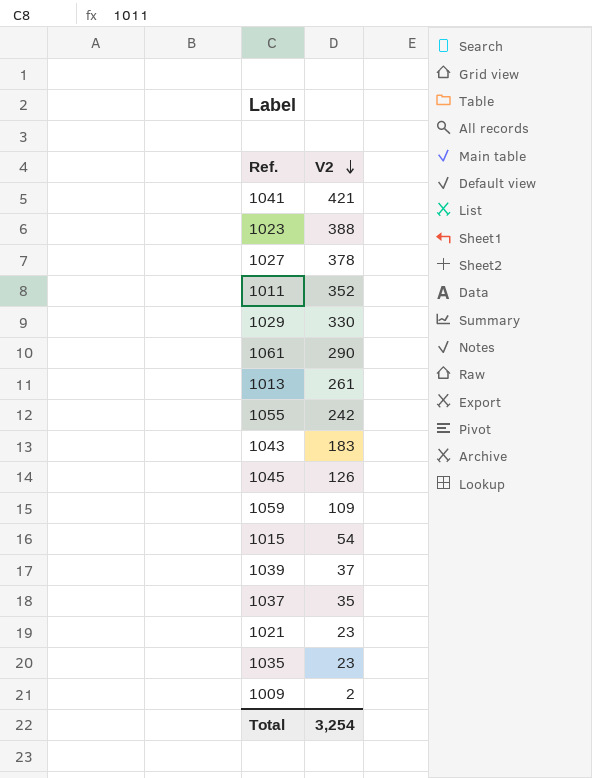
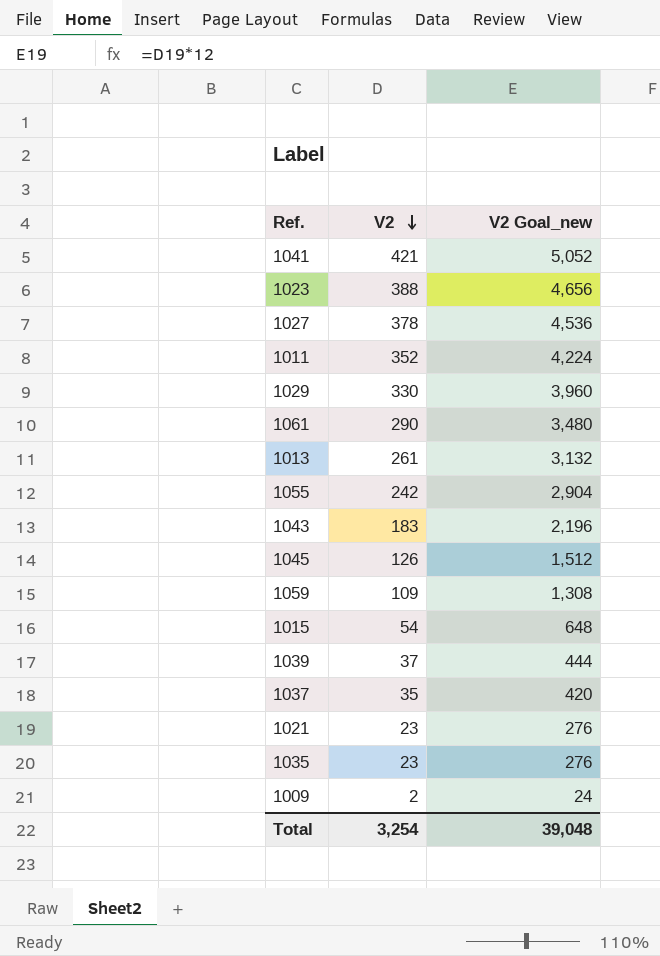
column V2 Goal_new | formula: none -> [V2] * 12

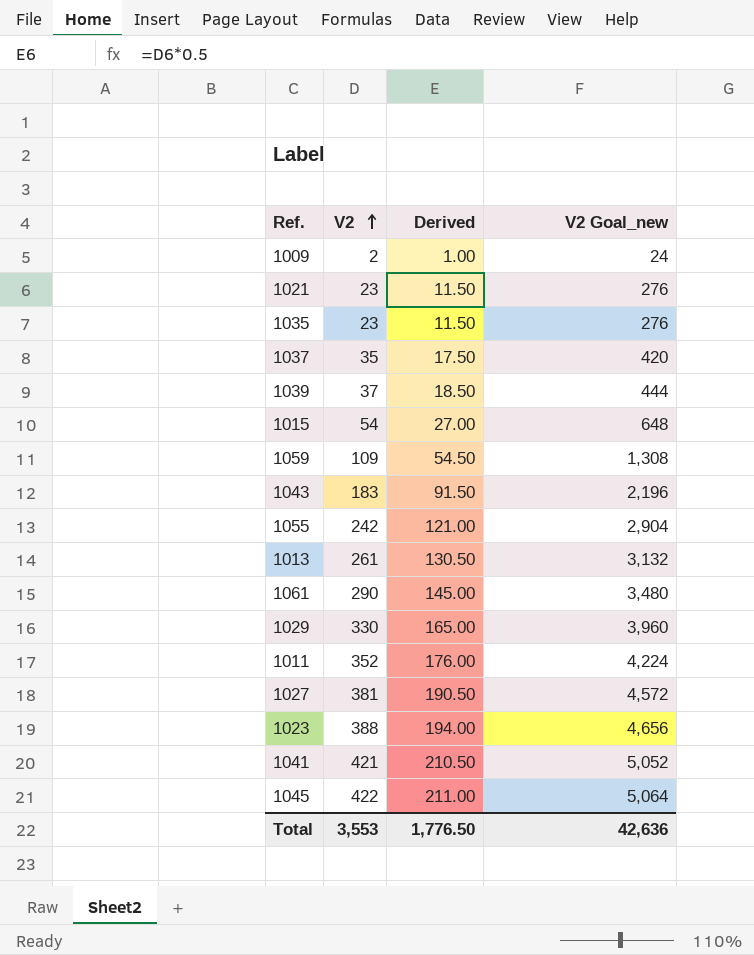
row order: V2 descending -> V2 ascending
column Derived | formula: none -> [V2] * 0.5
1027 | V2: 378 -> 381
1027 | V2 Goal_new: 4,536 -> 4,572
1045 | V2: 126 -> 422
1045 | V2 Goal_new: 1,512 -> 5,064
Total | V2: 3,254 -> 3,553
Total | V2 Goal_new: 39,048 -> 42,636

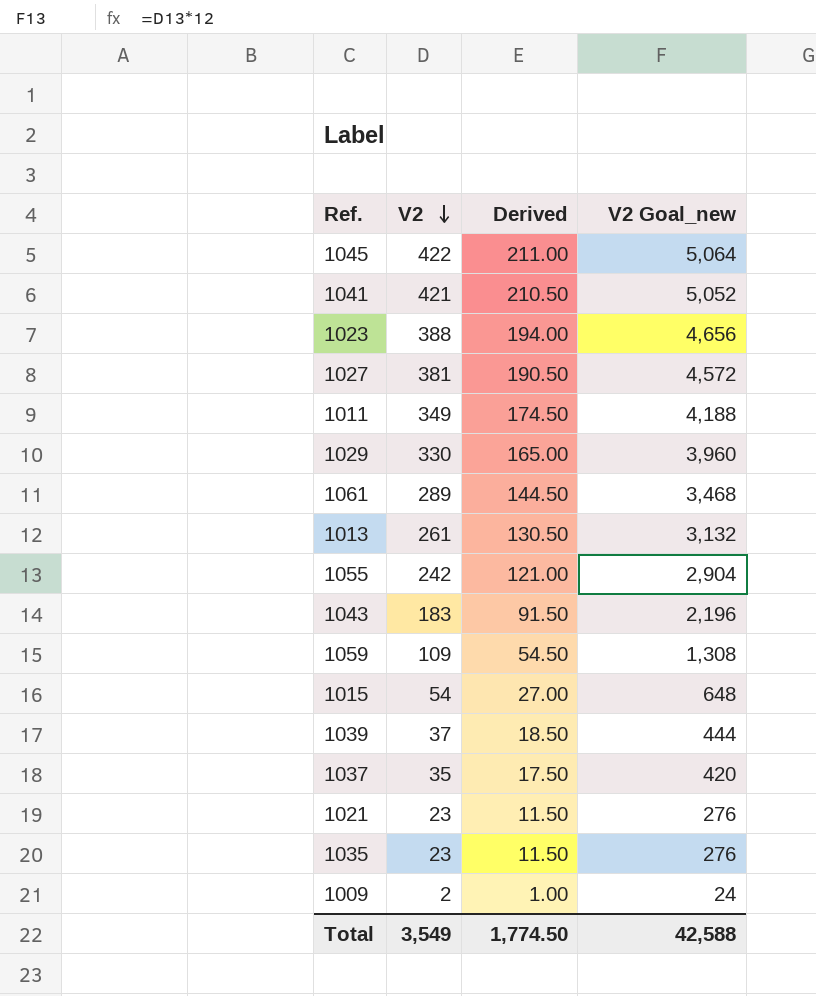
row order: V2 ascending -> V2 descending
1011 | V2: 352 -> 349
1011 | Derived: 176.00 -> 174.50
1011 | V2 Goal_new: 4,224 -> 4,188
1061 | V2: 290 -> 289
1061 | Derived: 145.00 -> 144.50
1061 | V2 Goal_new: 3,480 -> 3,468
Total | V2: 3,553 -> 3,549
Total | Derived: 1,776.50 -> 1,774.50
Total | V2 Goal_new: 42,636 -> 42,588

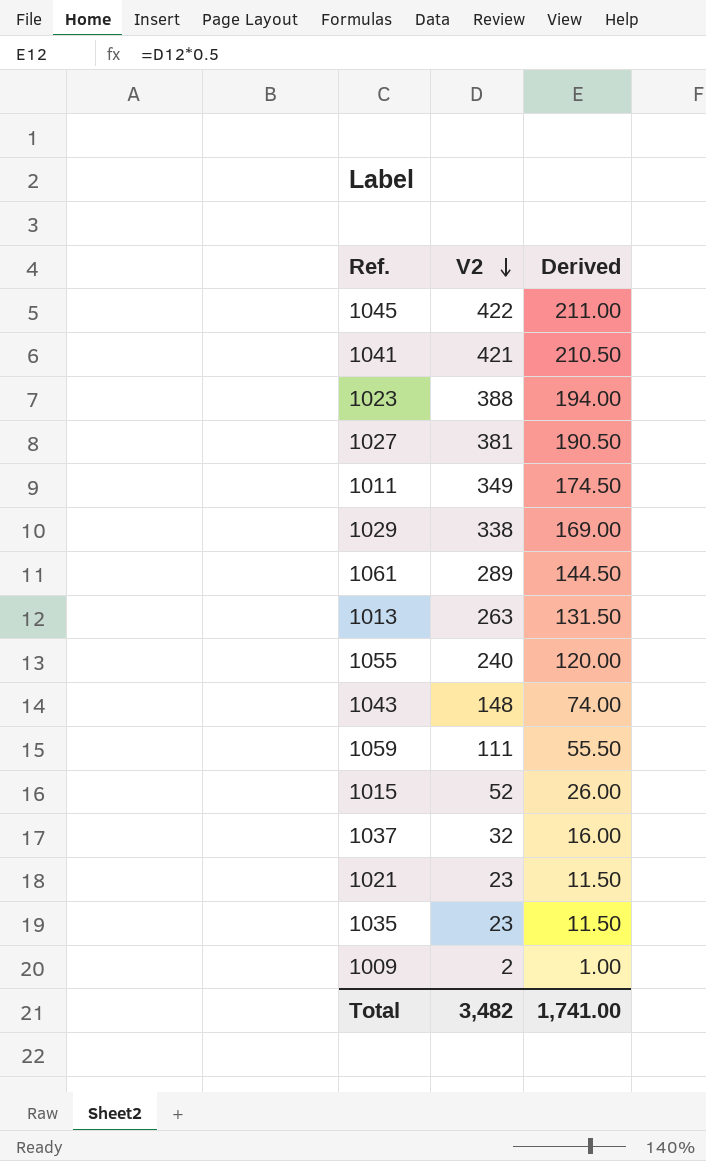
column V2 Goal_new | formula: [V2] * 12 -> none
row 1039: 37 | 18.50 | 444 -> none
1029 | V2: 330 -> 338
1029 | Derived: 165.00 -> 169.00
1013 | V2: 261 -> 263
1013 | Derived: 130.50 -> 131.50
1055 | V2: 242 -> 240
1055 | Derived: 121.00 -> 120.00
1043 | V2: 183 -> 148
1043 | Derived: 91.50 -> 74.00
1059 | V2: 109 -> 111
1059 | Derived: 54.50 -> 55.50
1015 | V2: 54 -> 52
1015 | Derived: 27.00 -> 26.00
1037 | V2: 35 -> 32
1037 | Derived: 17.50 -> 16.00
Total | V2: 3,549 -> 3,482
Total | Derived: 1,774.50 -> 1,741.00

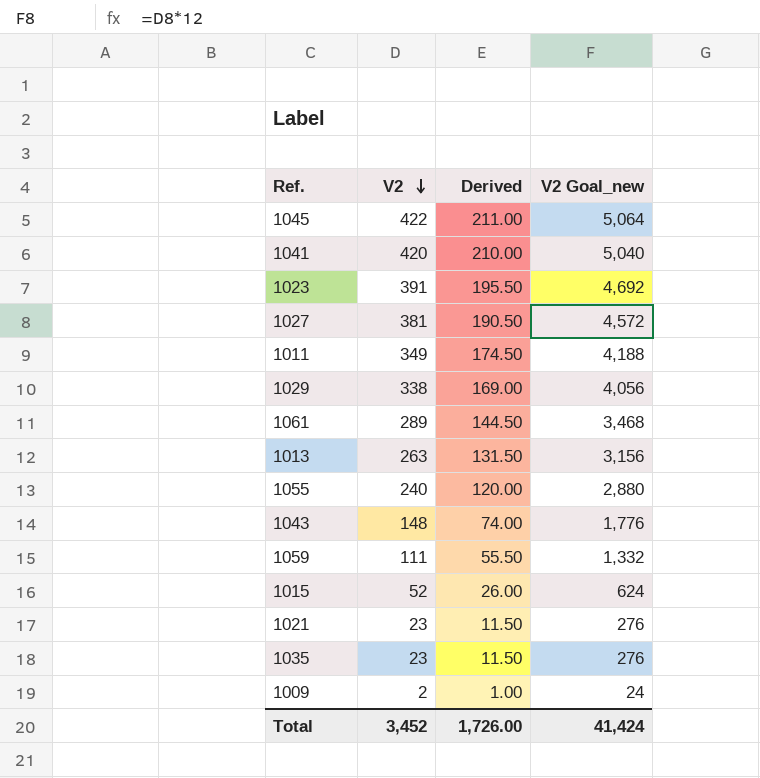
column V2 Goal_new | formula: none -> [V2] * 12
row 1037: 32 | 16.00 -> none
1041 | V2: 421 -> 420
1041 | Derived: 210.50 -> 210.00
1023 | V2: 388 -> 391
1023 | Derived: 194.00 -> 195.50
Total | V2: 3,482 -> 3,452
Total | Derived: 1,741.00 -> 1,726.00

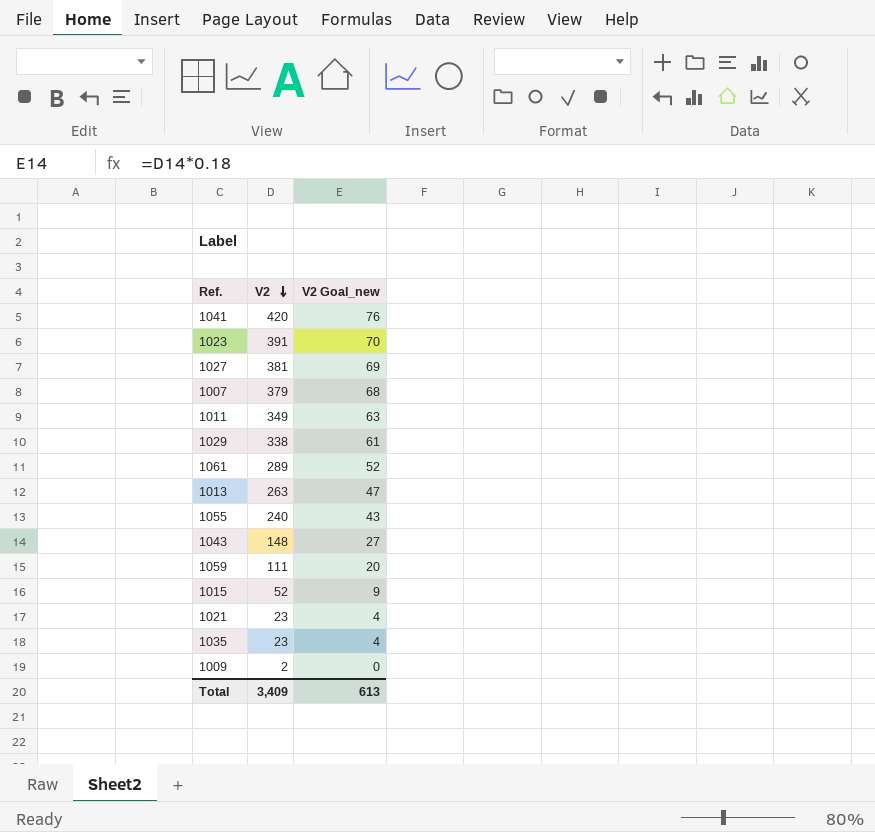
column Derived | formula: [V2] * 0.5 -> none
column V2 Goal_new | formula: [V2] * 12 -> [V2] * 0.18
row 1045: 422 | 211.00 | 5,064 -> none
row 1007: none -> 379 | 68
Total | V2: 3,452 -> 3,409
Total | V2 Goal_new: 41,424 -> 613

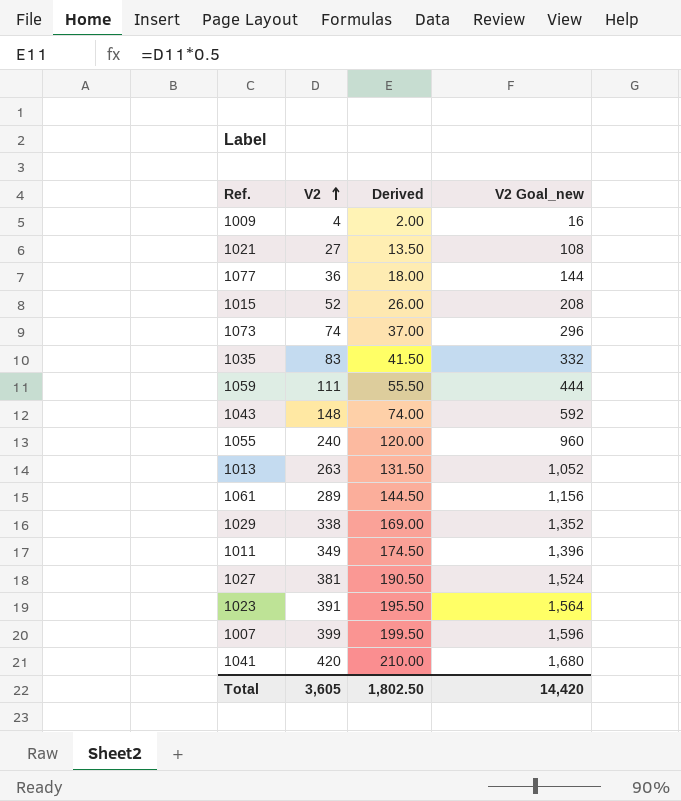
row order: V2 descending -> V2 ascending
column Derived | formula: none -> [V2] * 0.5
column V2 Goal_new | formula: [V2] * 0.18 -> [V2] * 4
1009 | V2: 2 -> 4
1021 | V2: 23 -> 27
row 1077: none -> 36 | 18.00 | 144
row 1073: none -> 74 | 37.00 | 296
1035 | V2: 23 -> 83
1007 | V2: 379 -> 399
Total | V2: 3,409 -> 3,605
Total | V2 Goal_new: 613 -> 14,420

